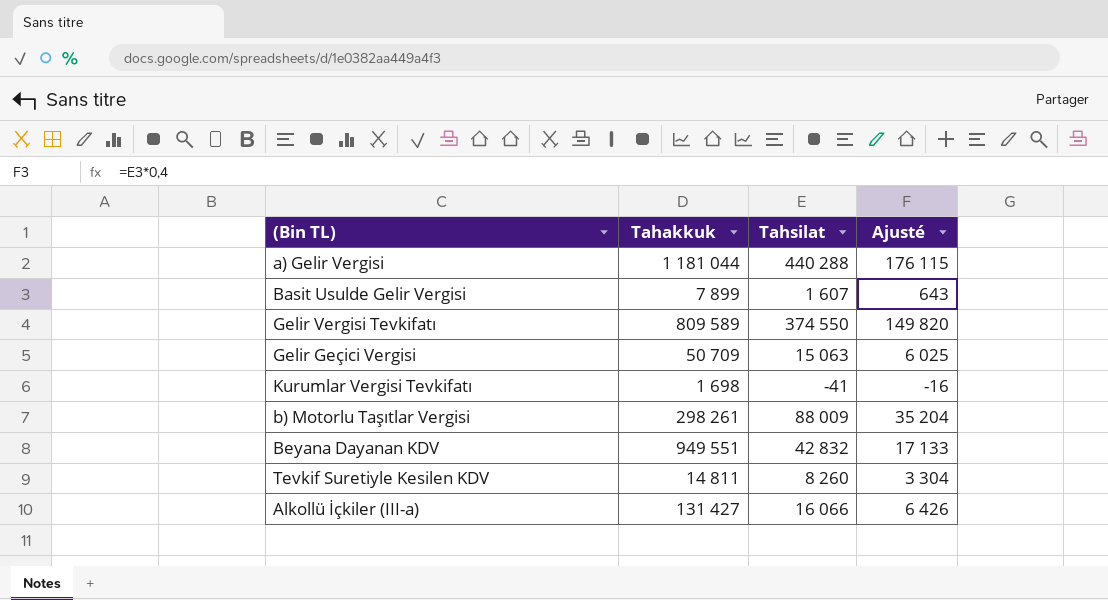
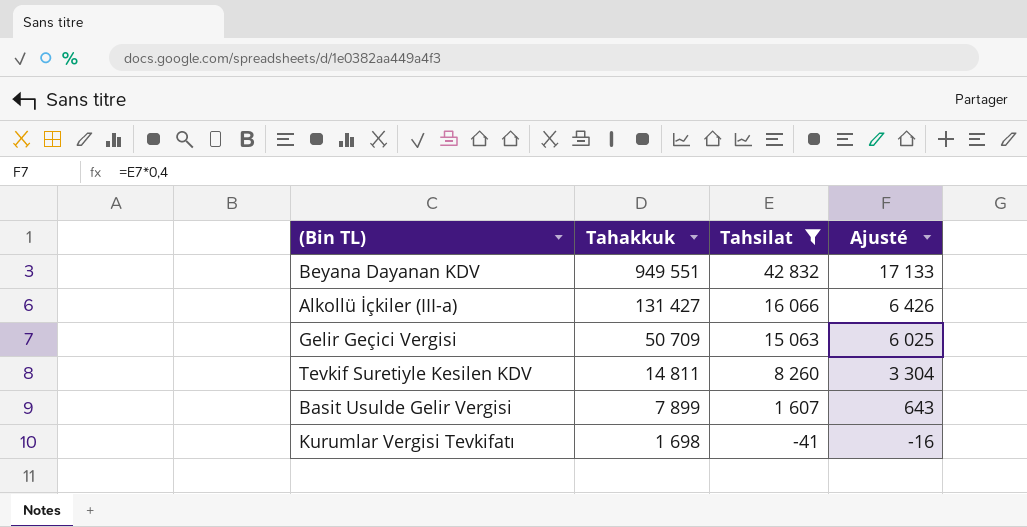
filter: none -> Tahsilat <= 42 832
row order: none -> Tahakkuk descending

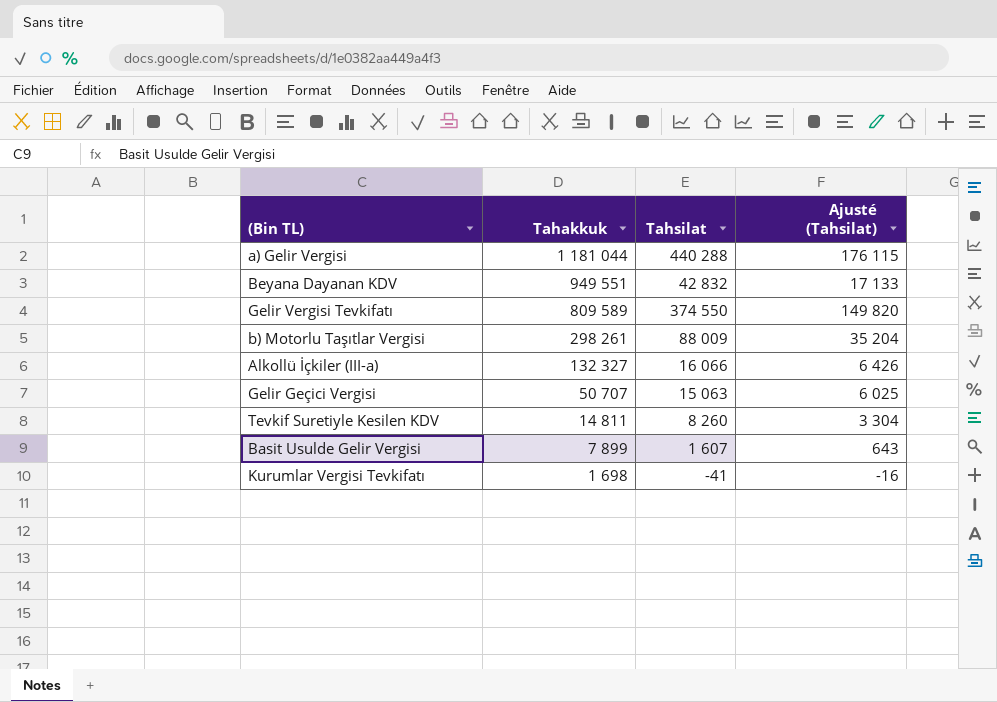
filter: Tahsilat <= 42 832 -> none
column name: Ajusté -> Ajusté (Tahsilat)
Alkollü İçkiler (III-a) | Tahakkuk: 131 427 -> 132 327
Gelir Geçici Vergisi | Tahakkuk: 50 709 -> 50 707

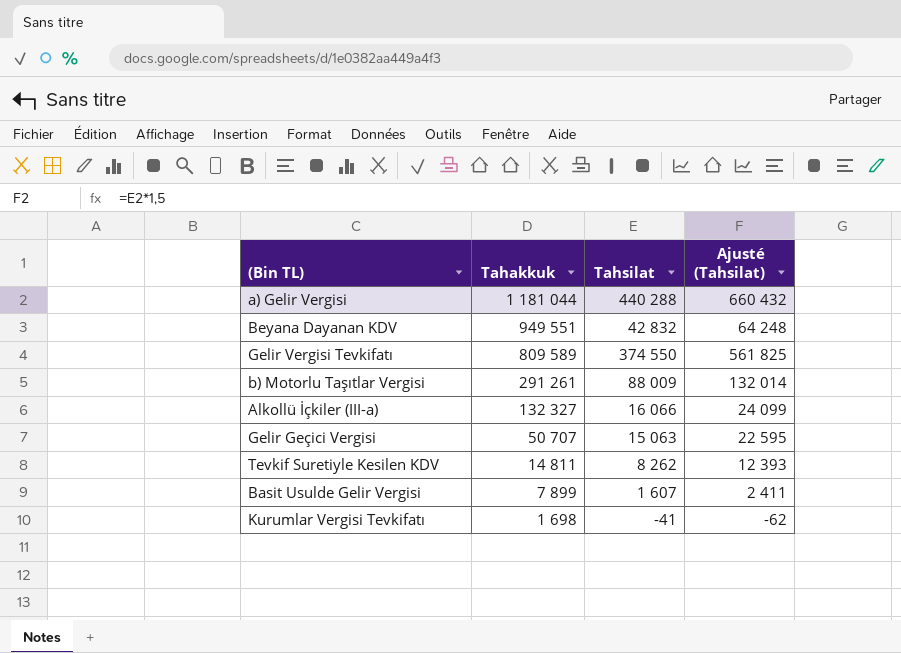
column Ajusté (Tahsilat) | formula: [Tahsilat] * 0,4 -> [Tahsilat] * 1,5
b) Motorlu Taşıtlar Vergisi | Tahakkuk: 298 261 -> 291 261
Tevkif Suretiyle Kesilen KDV | Tahsilat: 8 260 -> 8 262

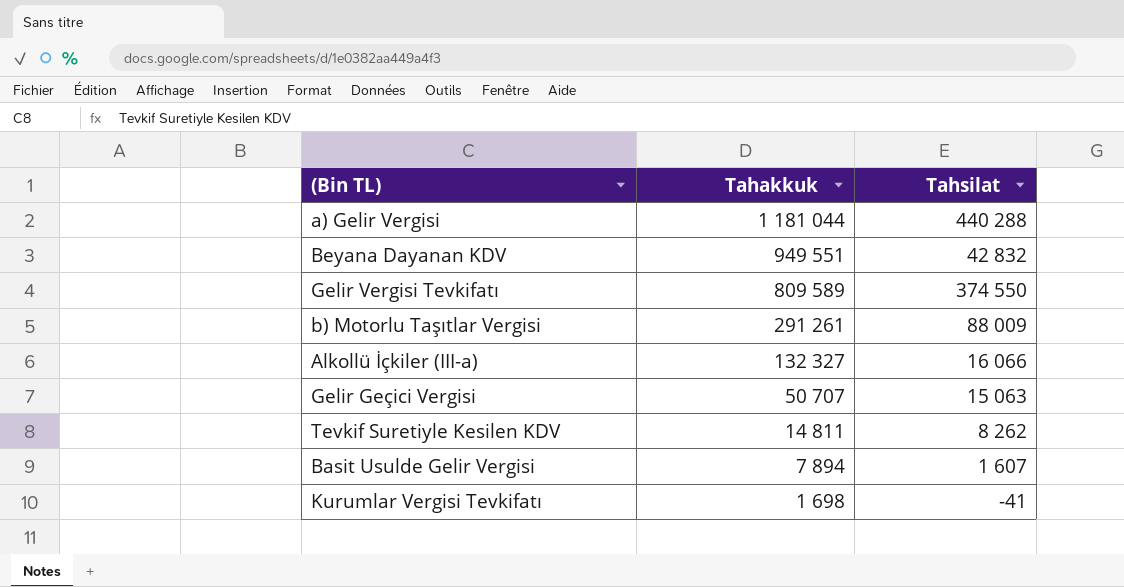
column Ajusté (Tahsilat) | formula: [Tahsilat] * 1,5 -> none
Basit Usulde Gelir Vergisi | Tahakkuk: 7 899 -> 7 894

